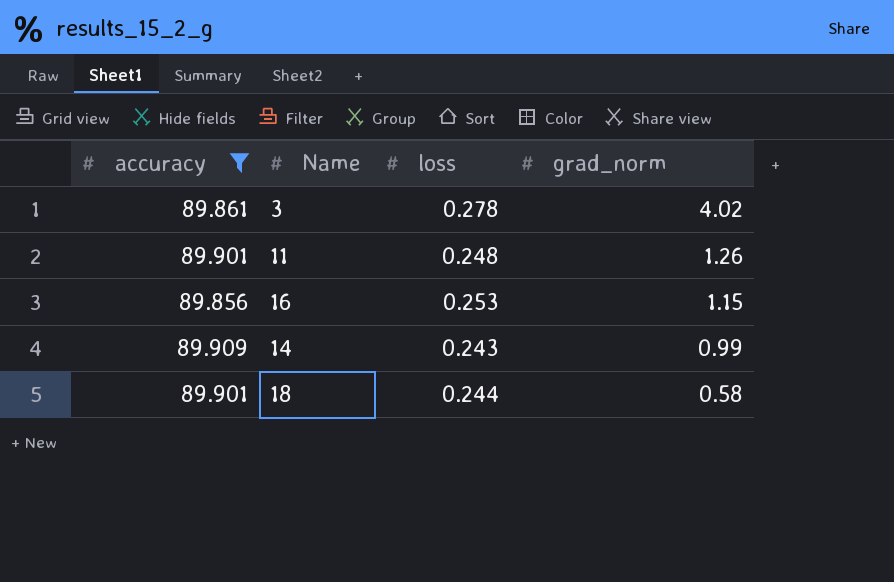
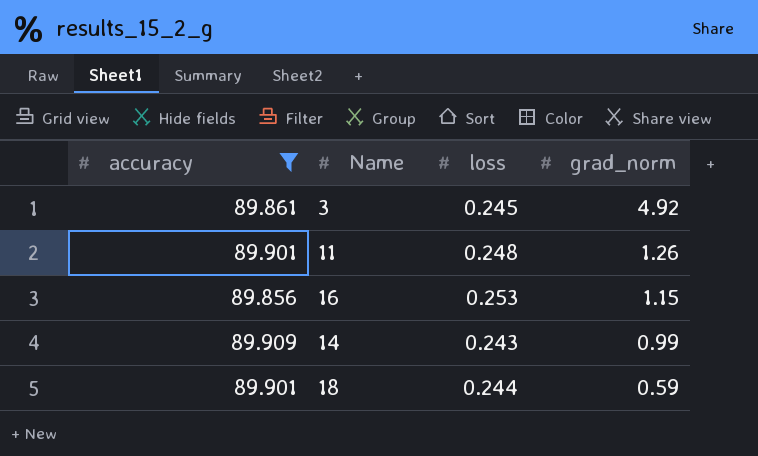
3 | loss: 0.278 -> 0.245
3 | grad_norm: 4.02 -> 4.92
18 | grad_norm: 0.58 -> 0.59

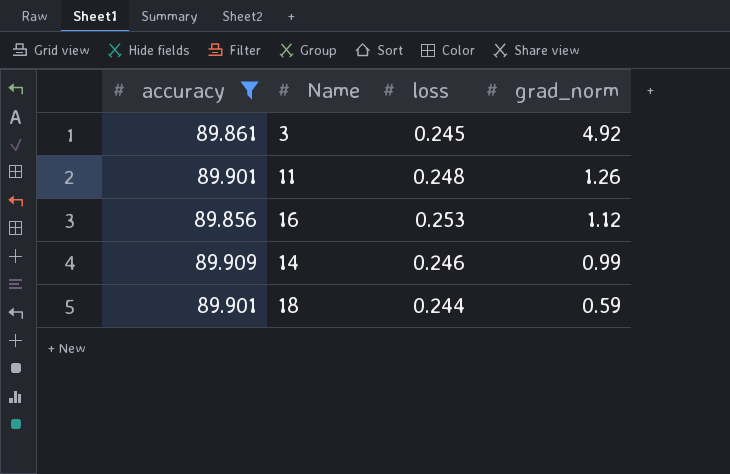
16 | grad_norm: 1.15 -> 1.12
14 | loss: 0.243 -> 0.246

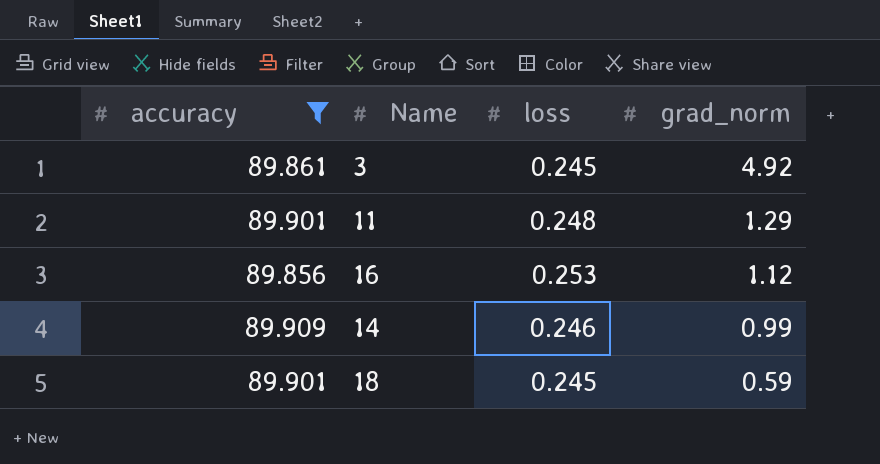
11 | grad_norm: 1.26 -> 1.29
18 | loss: 0.244 -> 0.245

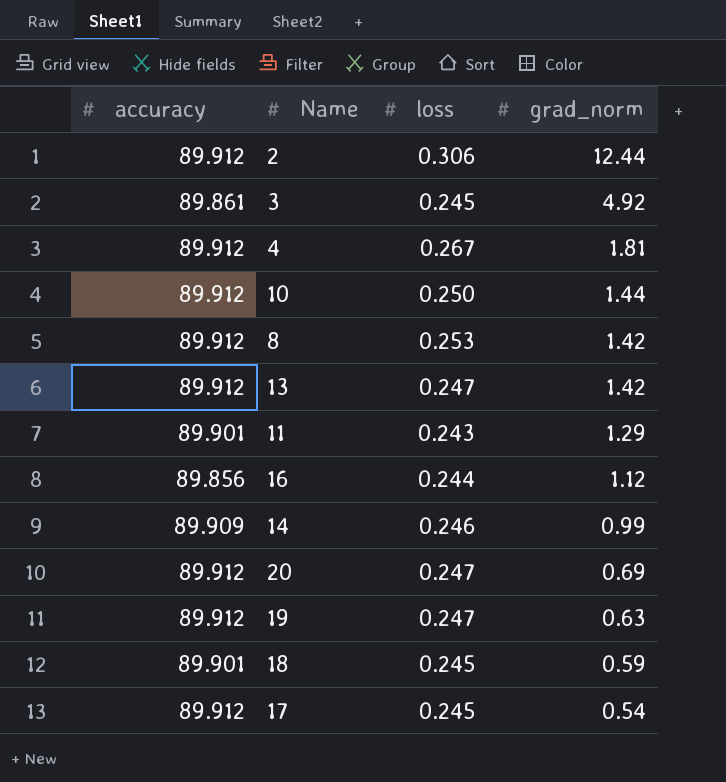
filter: accuracy != 89.912 -> none
11 | loss: 0.248 -> 0.243
16 | loss: 0.253 -> 0.244

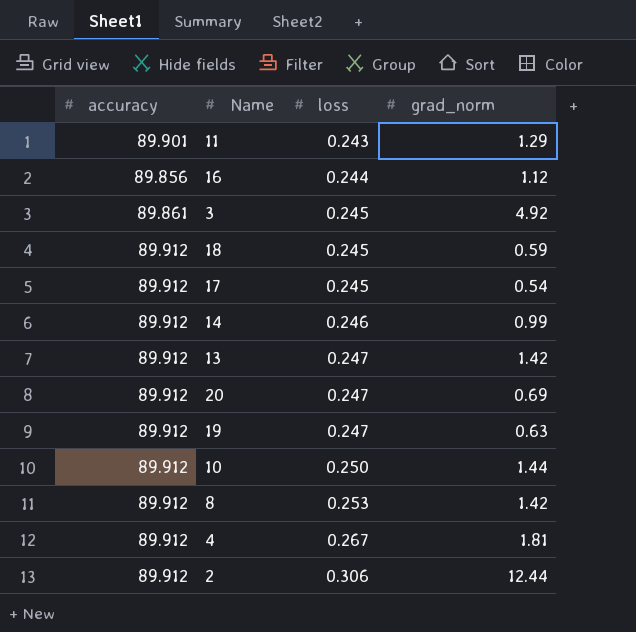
row order: grad_norm descending -> loss ascending
18 | accuracy: 89.901 -> 89.912
14 | accuracy: 89.909 -> 89.912

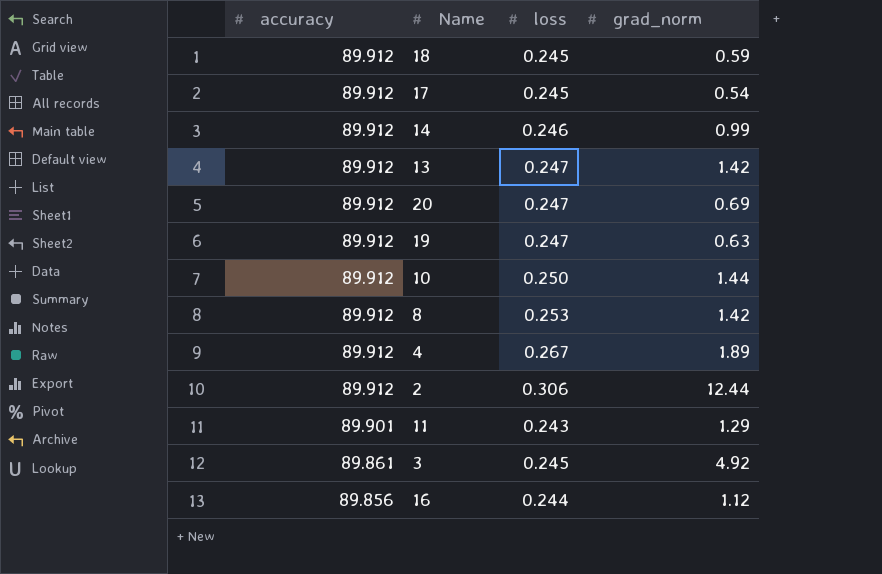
row order: loss ascending -> accuracy descending
4 | grad_norm: 1.81 -> 1.89

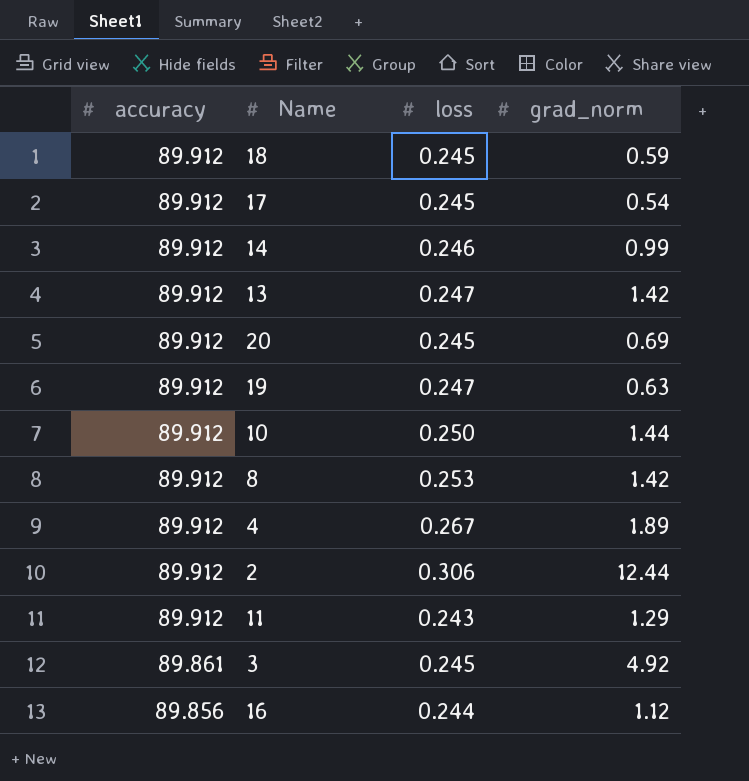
20 | loss: 0.247 -> 0.245
11 | accuracy: 89.901 -> 89.912

